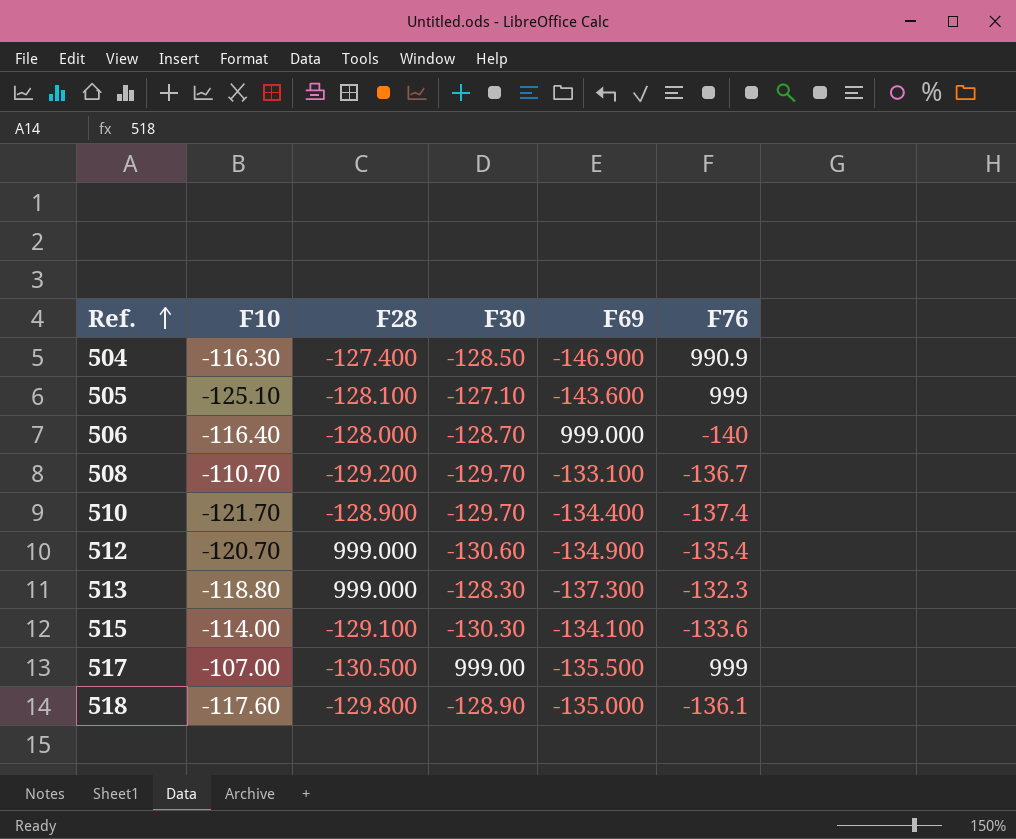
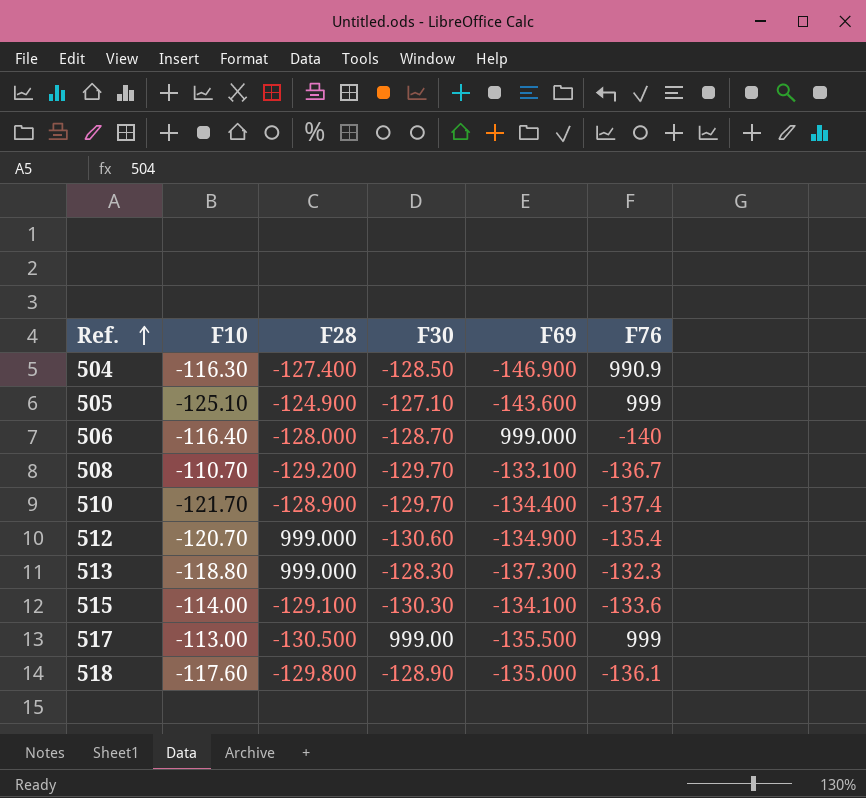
505 | F28: -128.100 -> -124.900
517 | F10: -107.00 -> -113.00

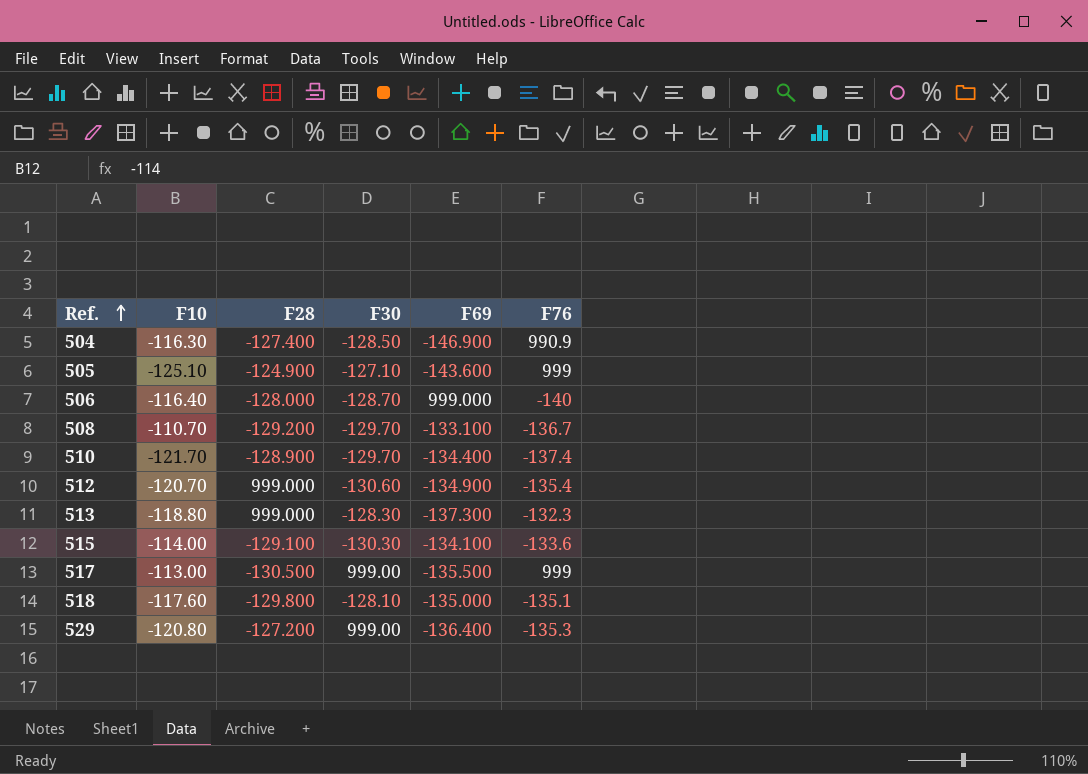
518 | F30: -128.90 -> -128.10
518 | F76: -136.1 -> -135.1
row 529: none -> -120.80 | -127.200 | 999.00 | -136.400 | -135.3

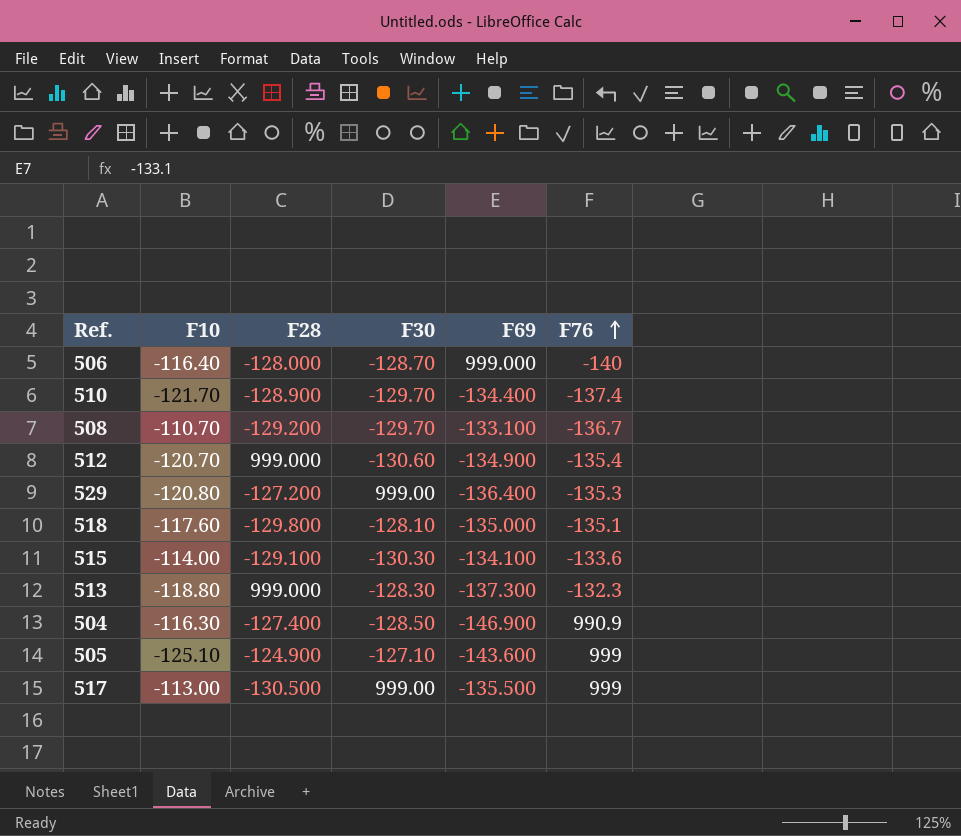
row order: Ref. ascending -> F76 ascending

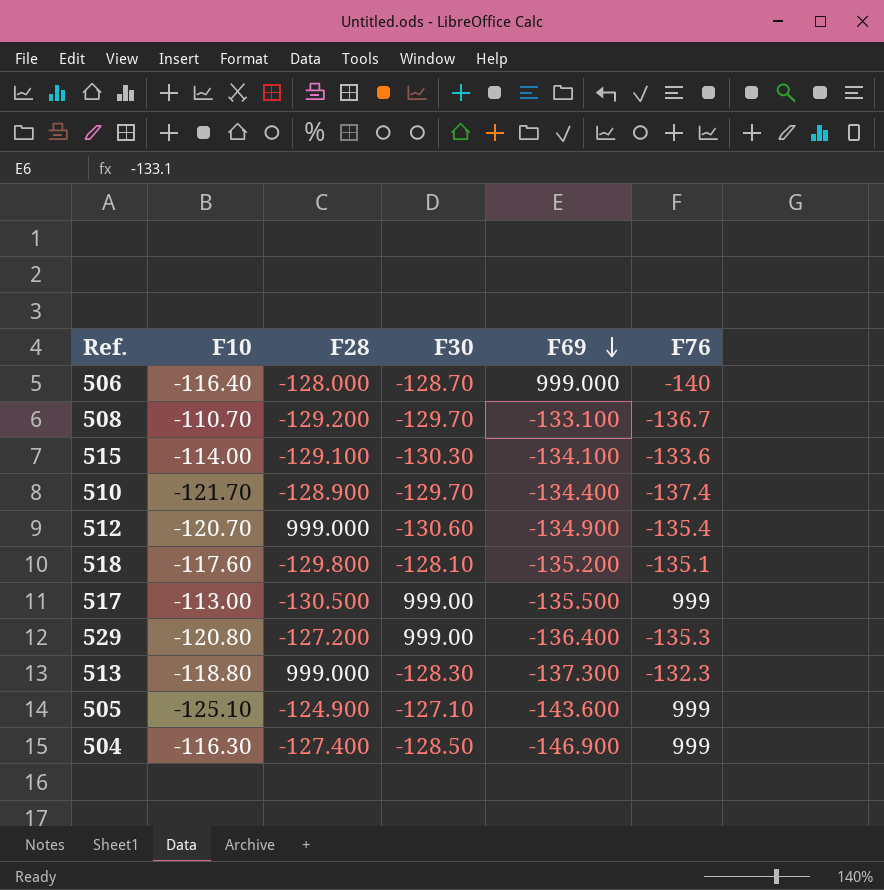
row order: F76 ascending -> F69 descending
518 | F69: -135.000 -> -135.200
504 | F76: 990.9 -> 999

